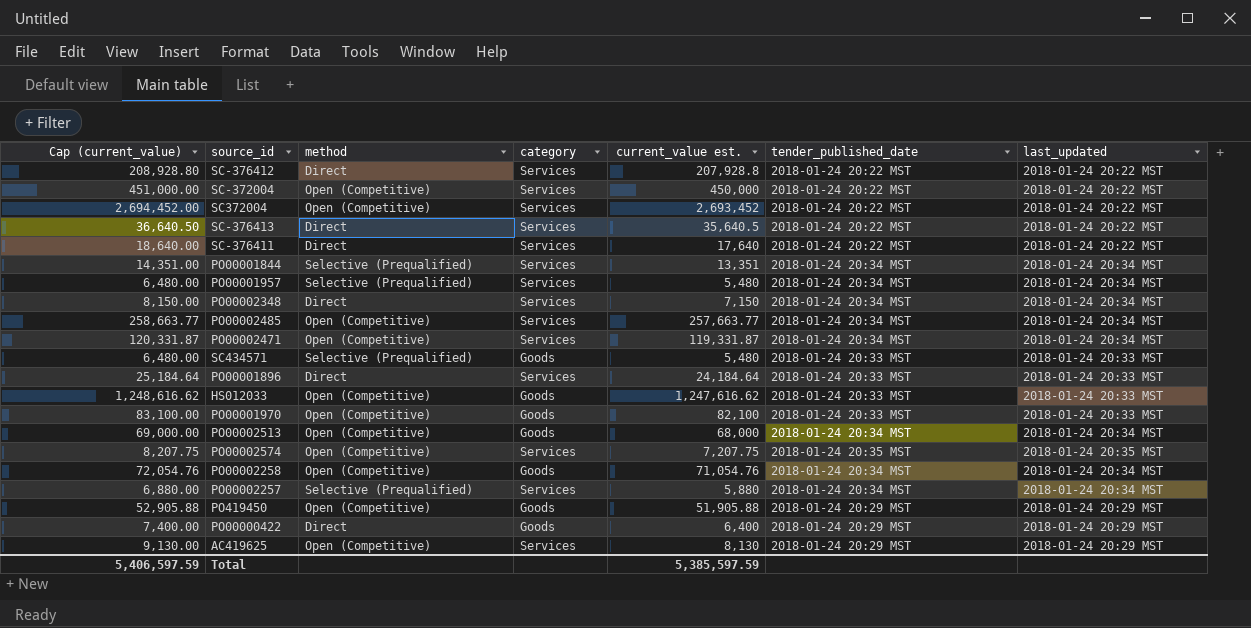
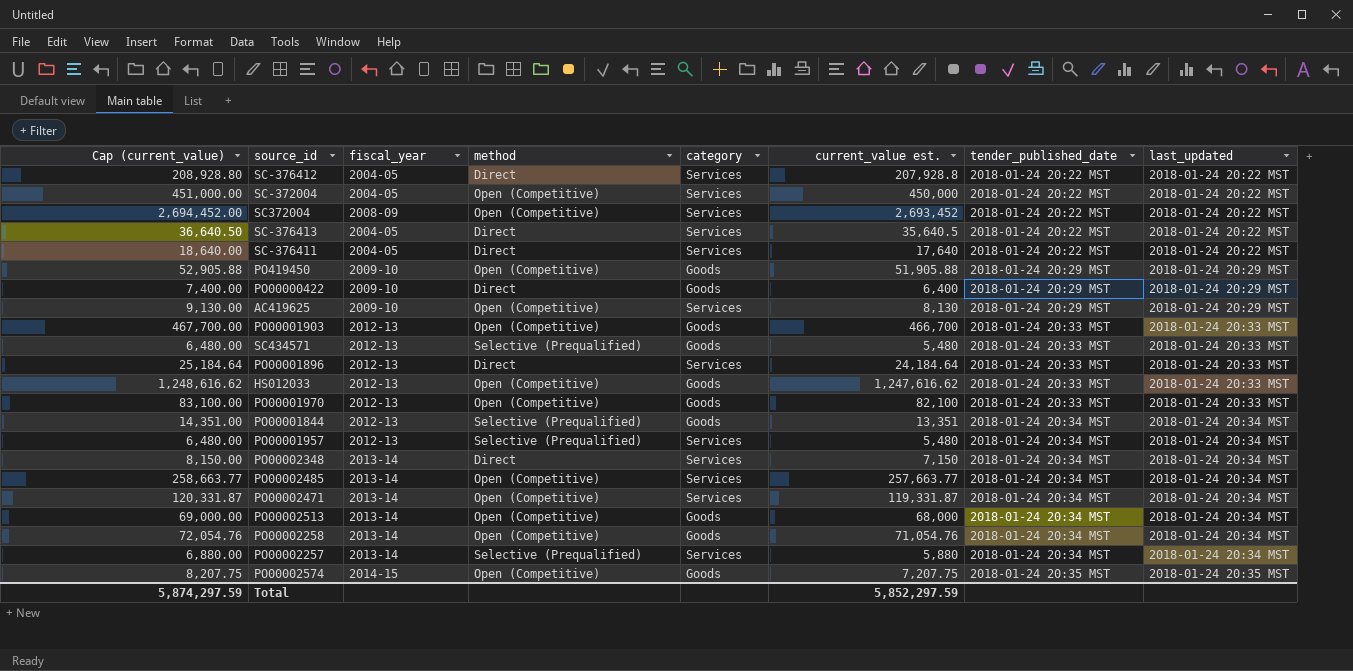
row order: none -> tender_published_date ascending
column fiscal_year | position: none -> 3
row PO00001903: none -> 467,700.00 | 2012-13 | Open (Competitive) | Goods | 466,700 | 2018-01-24 20:33 MST | 2018-01-24 20:33 MST
PO00001844 | category: Services -> Goods
PO00002574 | category: Services -> Goods
Total | Cap (current_value): 5,406,597.59 -> 5,874,297.59
Total | current_value est.: 5,385,597.59 -> 5,852,297.59

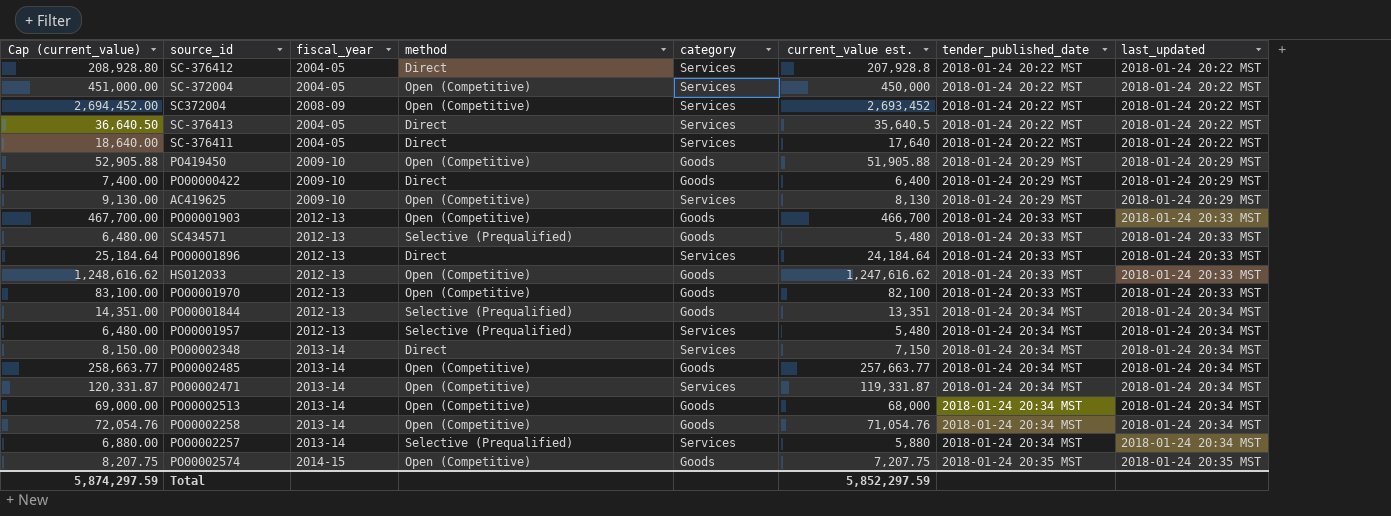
PO00002485 | category: Services -> Goods

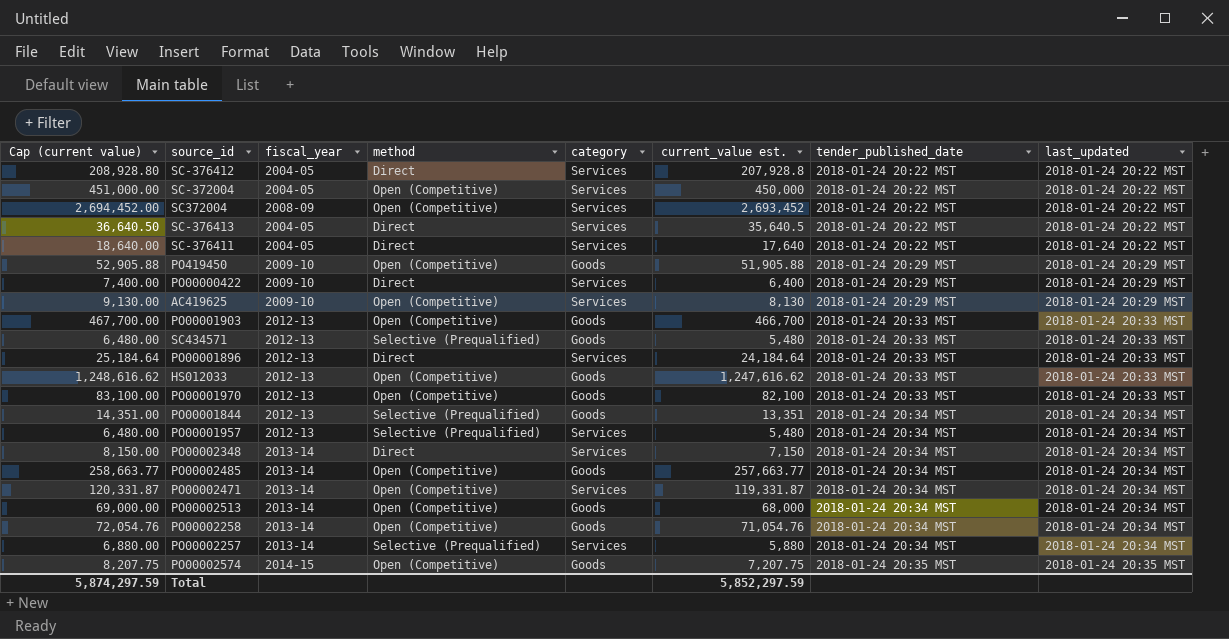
column name: Cap (current_value) -> Cap (current value)
PO00000422 | category: Goods -> Services

